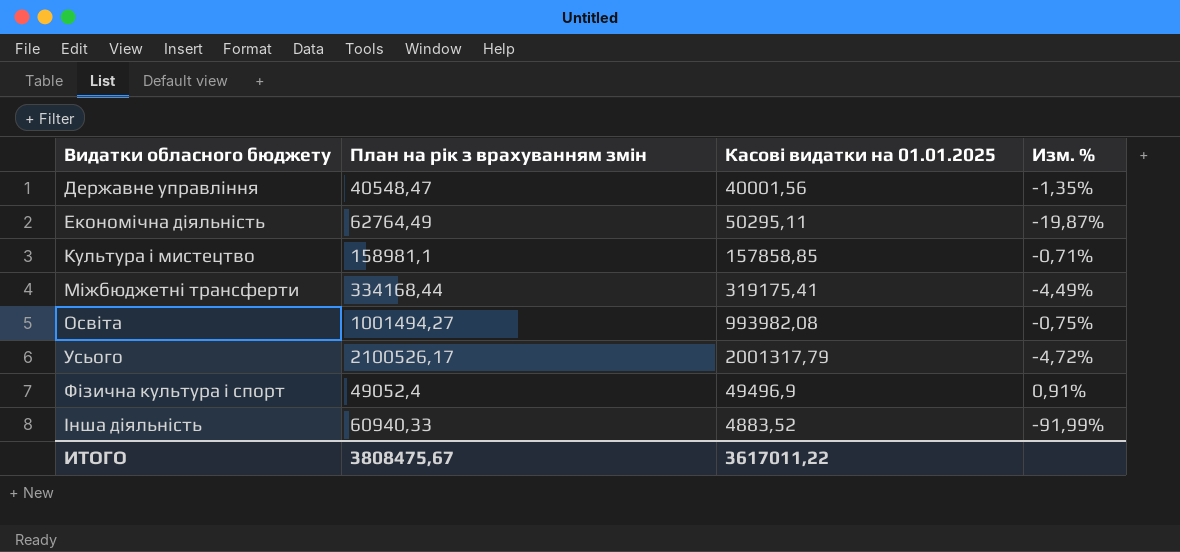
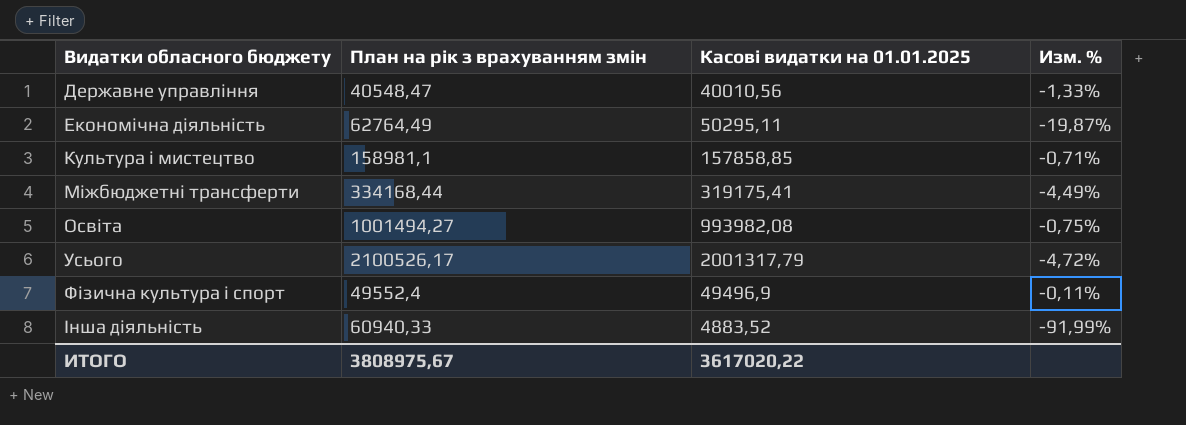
Державне управління | Касові видатки на 01.01.2025: 40001,56 -> 40010,56
Державне управління | Изм. %: -1,35% -> -1,33%
Фiзична культура i спорт | План на рік з врахуванням змін: 49052,4 -> 49552,4
Фiзична культура i спорт | Изм. %: 0,91% -> -0,11%
ИТОГО | План на рік з врахуванням змін: 3808475,67 -> 3808975,67
ИТОГО | Касові видатки на 01.01.2025: 3617011,22 -> 3617020,22

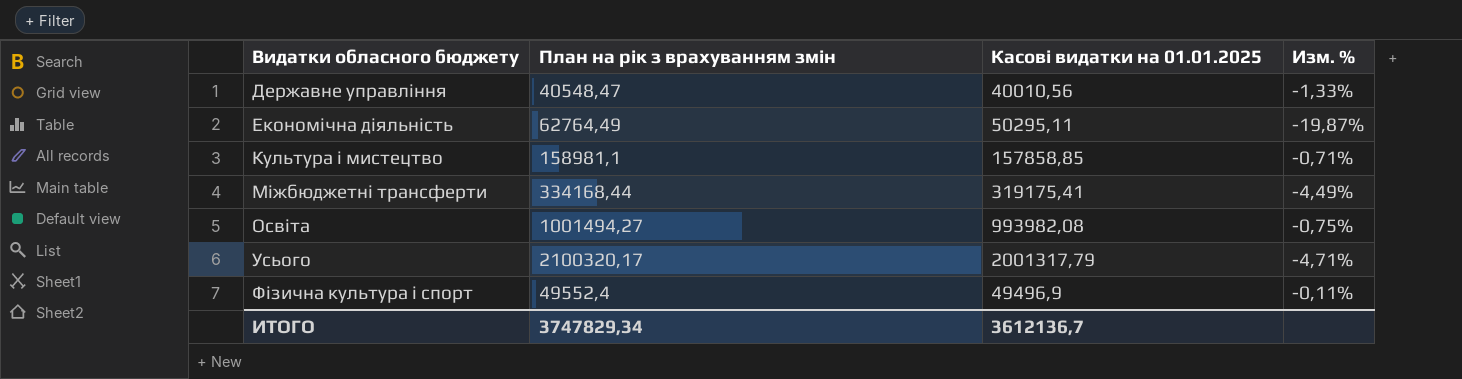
row Інша діяльність: 60940,33 | 4883,52 | -91,99% -> none
Усього | План на рік з врахуванням змін: 2100526,17 -> 2100320,17
Усього | Изм. %: -4,72% -> -4,71%
ИТОГО | План на рік з врахуванням змін: 3808975,67 -> 3747829,34
ИТОГО | Касові видатки на 01.01.2025: 3617020,22 -> 3612136,7

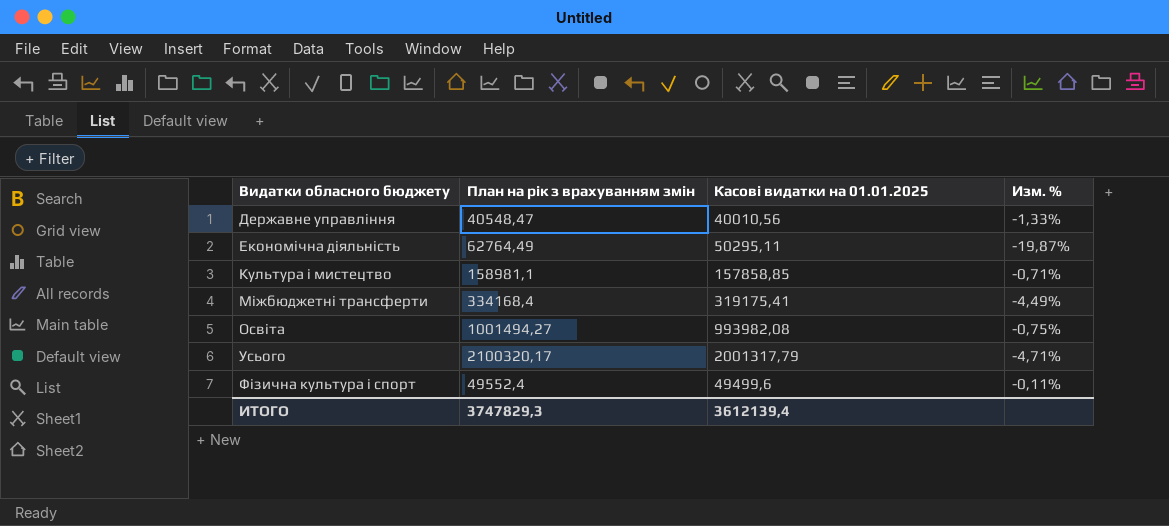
Міжбюджетні трансферти | План на рік з врахуванням змін: 334168,44 -> 334168,4
Фiзична культура i спорт | Касові видатки на 01.01.2025: 49496,9 -> 49499,6
ИТОГО | План на рік з врахуванням змін: 3747829,34 -> 3747829,3
ИТОГО | Касові видатки на 01.01.2025: 3612136,7 -> 3612139,4

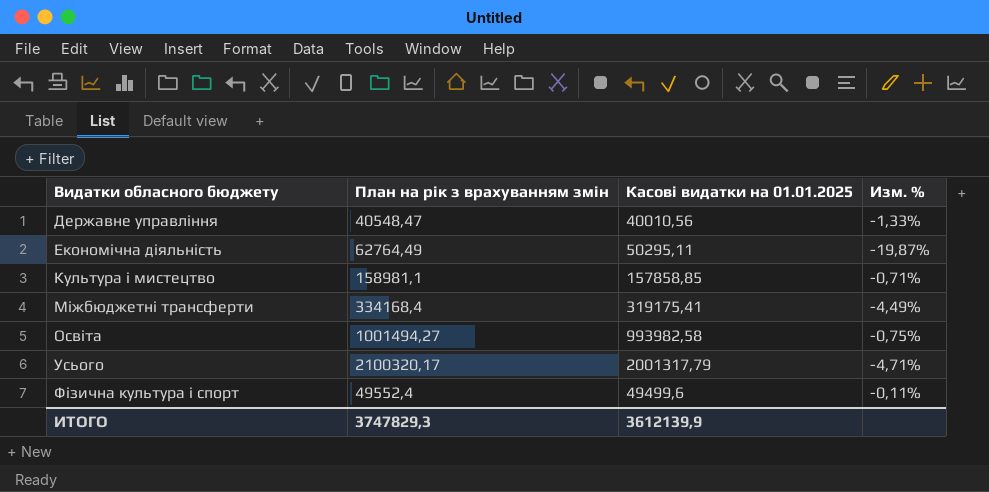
Освіта | Касові видатки на 01.01.2025: 993982,08 -> 993982,58
ИТОГО | Касові видатки на 01.01.2025: 3612139,4 -> 3612139,9

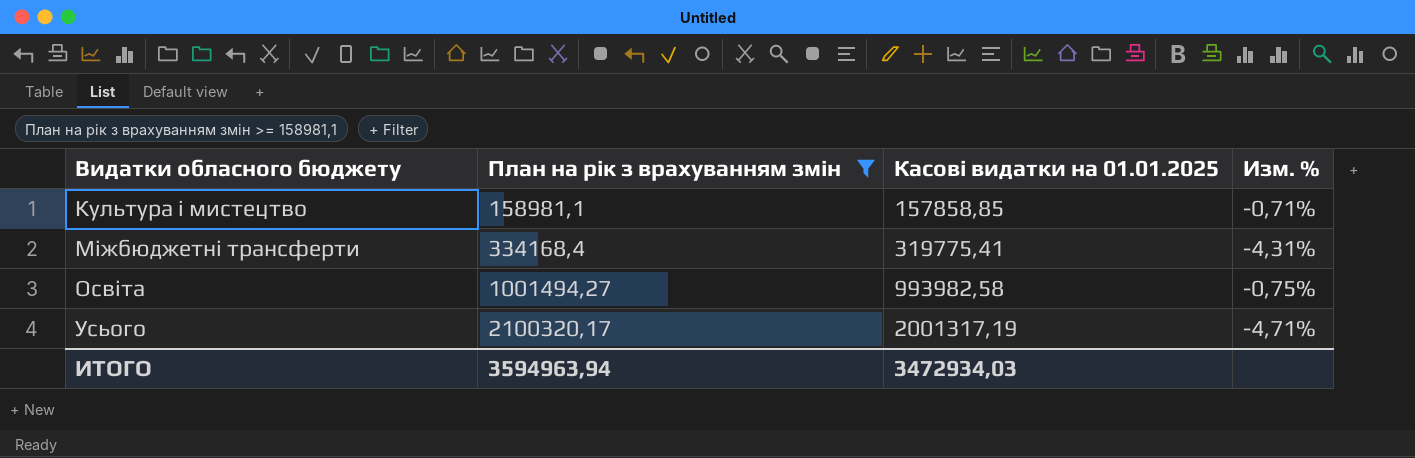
filter: none -> План на рік з врахуванням змін >= 158981,1
Міжбюджетні трансферти | Касові видатки на 01.01.2025: 319175,41 -> 319775,41
Міжбюджетні трансферти | Изм. %: -4,49% -> -4,31%
Усього | Касові видатки на 01.01.2025: 2001317,79 -> 2001317,19
ИТОГО | План на рік з врахуванням змін: 3747829,3 -> 3594963,94
ИТОГО | Касові видатки на 01.01.2025: 3612139,9 -> 3472934,03

